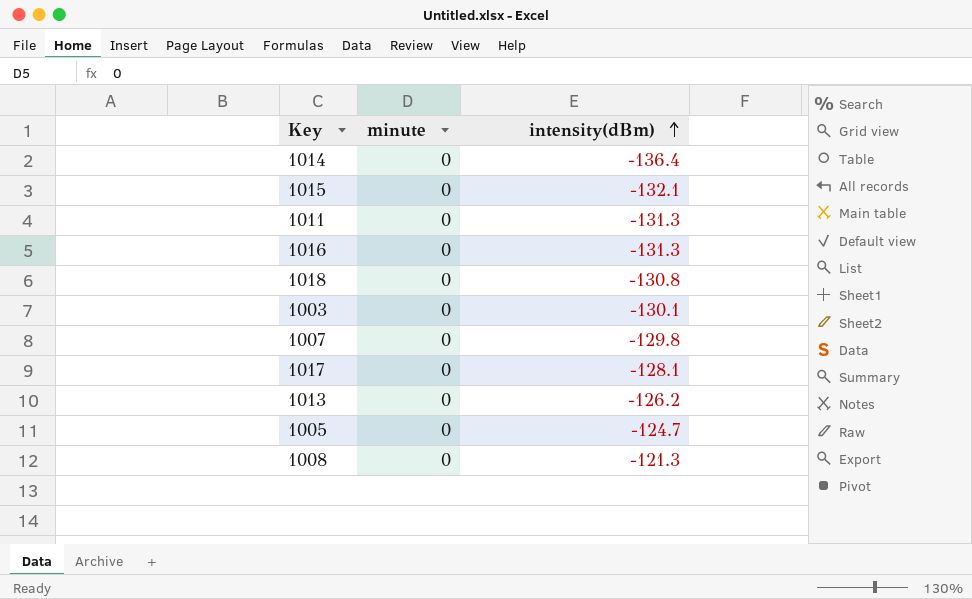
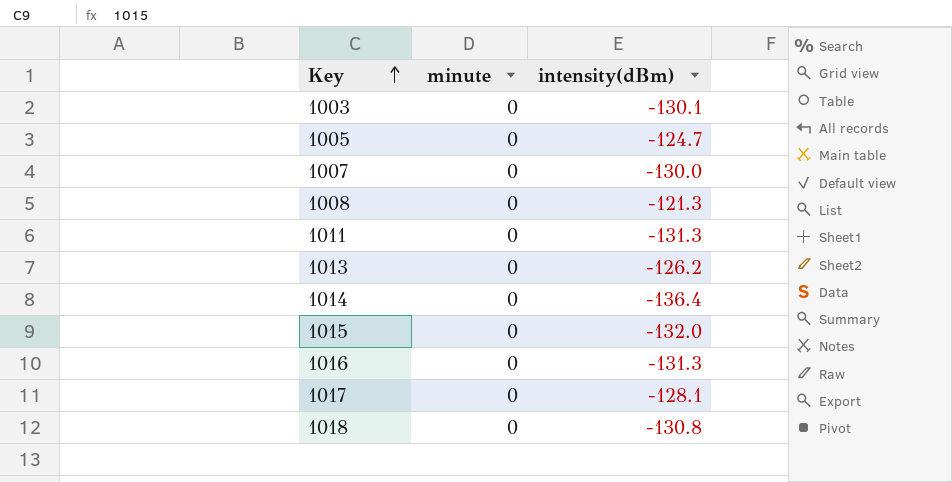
row order: intensity(dBm) ascending -> Key ascending
1007 | intensity(dBm): -129.8 -> -130.0
1015 | intensity(dBm): -132.1 -> -132.0

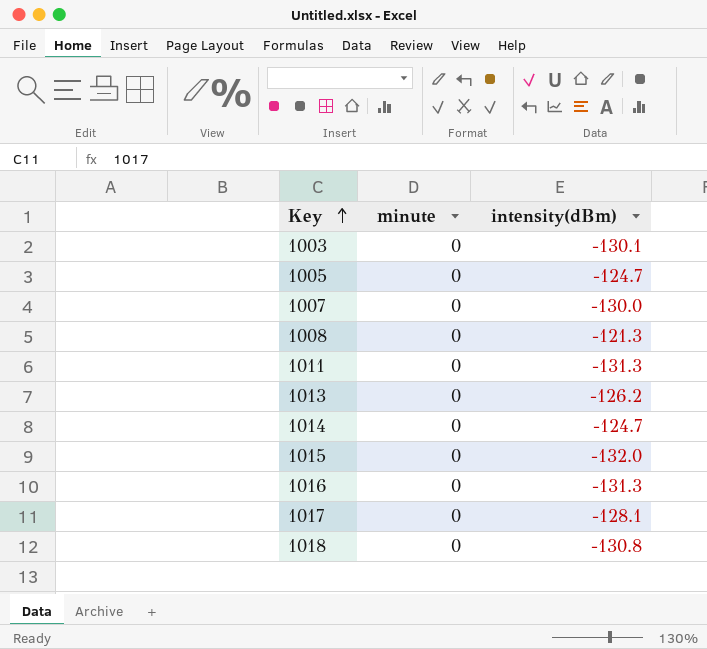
1014 | intensity(dBm): -136.4 -> -124.7

